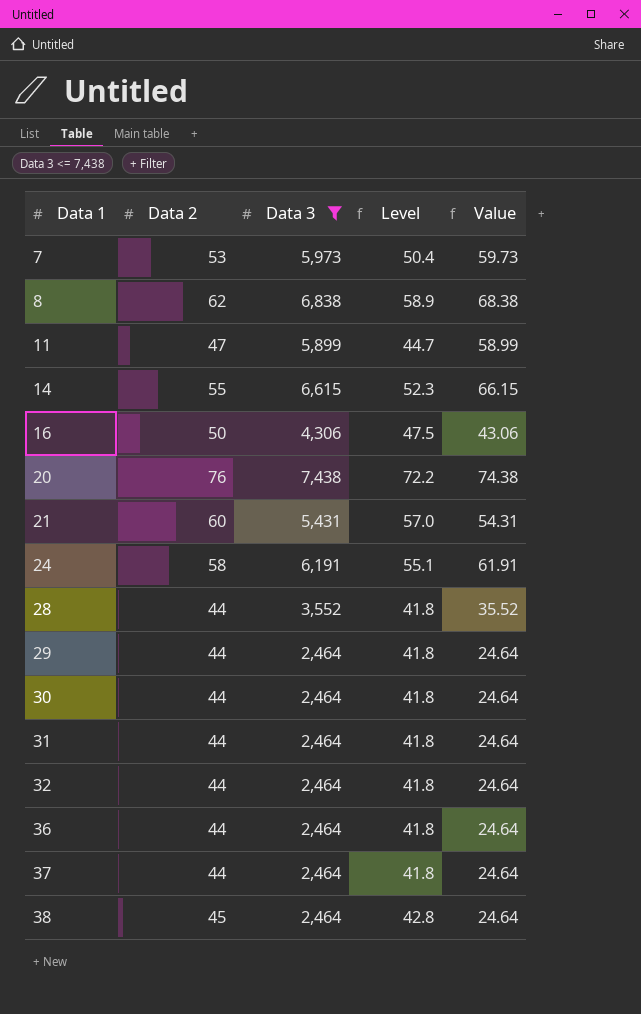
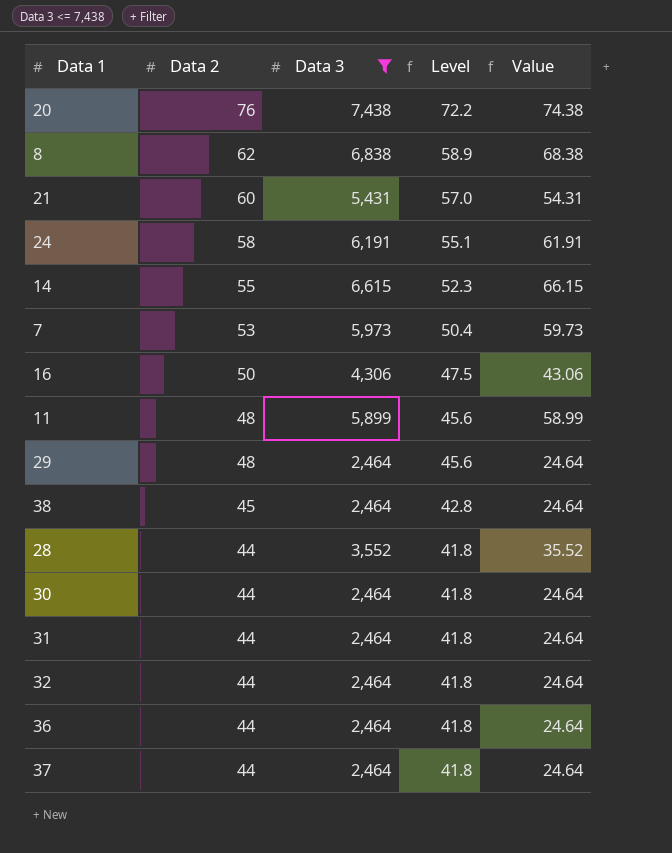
row order: Data 1 ascending -> Data 2 descending
11 | Data 2: 47 -> 48
11 | Level: 44.7 -> 45.6
29 | Data 2: 44 -> 48
29 | Level: 41.8 -> 45.6

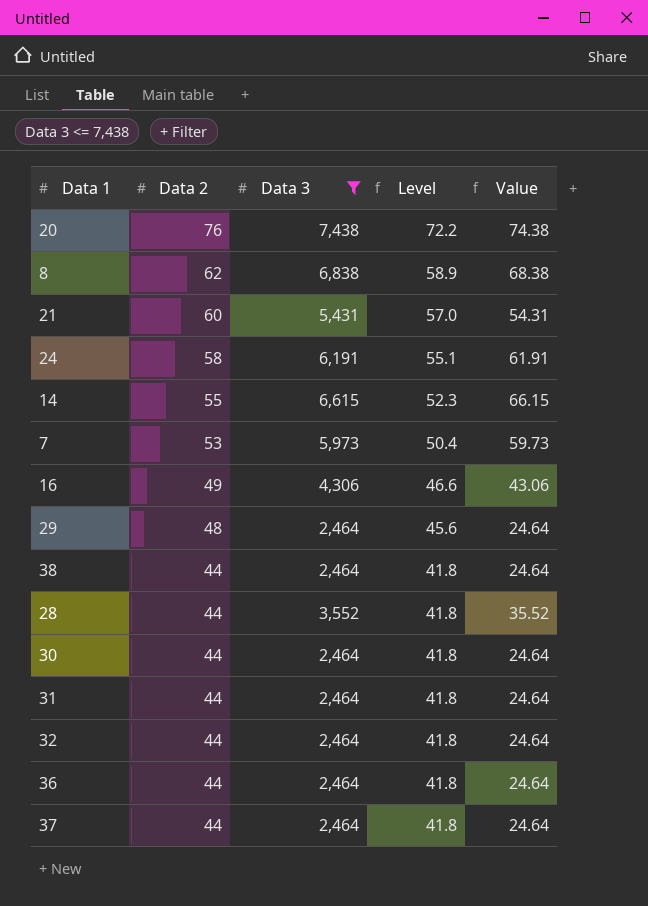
row 11: 48 | 5,899 | 45.6 | 58.99 -> none
16 | Data 2: 50 -> 49
16 | Level: 47.5 -> 46.6
38 | Data 2: 45 -> 44
38 | Level: 42.8 -> 41.8

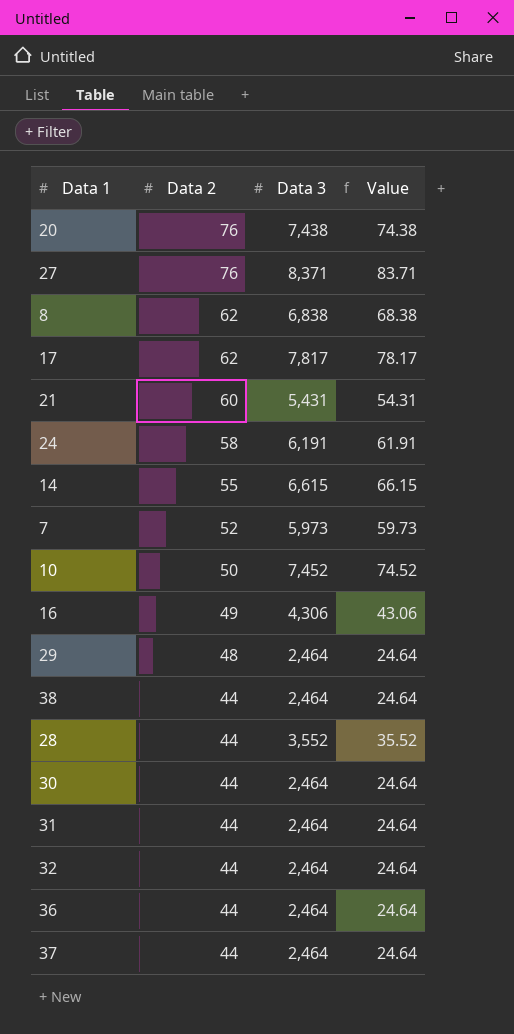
filter: Data 3 <= 7,438 -> none
column Level | formula: [Data 2] * 0.95 -> none
7 | Data 2: 53 -> 52

